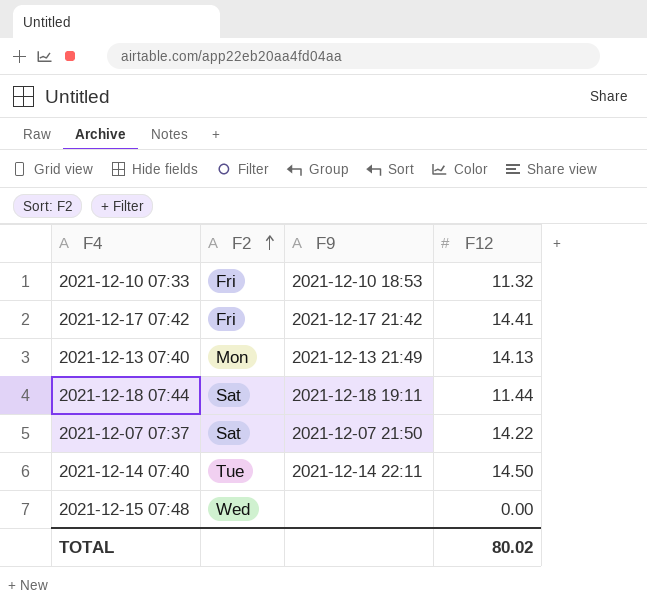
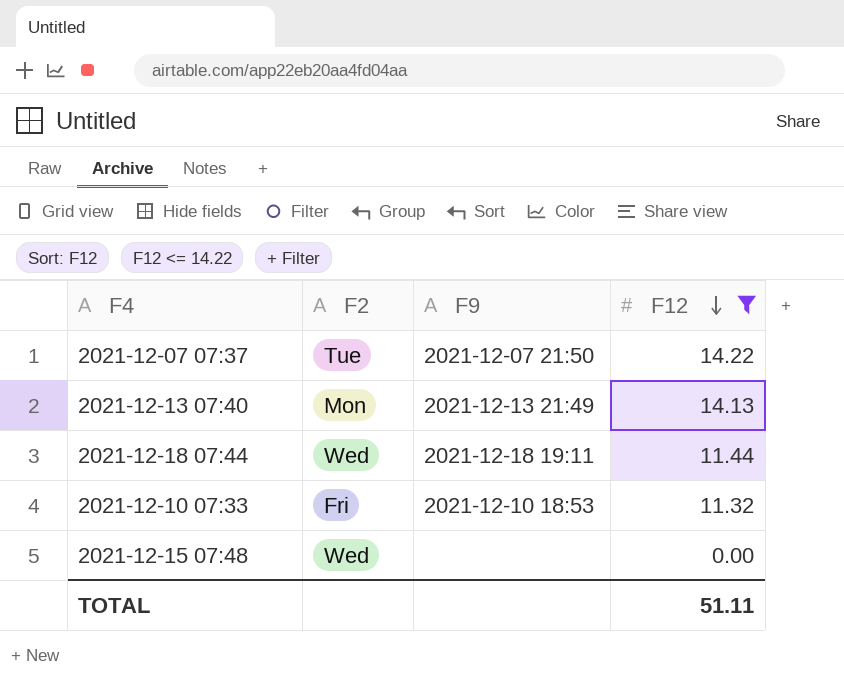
filter: none -> F12 <= 14.22
row order: F2 ascending -> F12 descending
2021-12-07 07:37 | F2: Sat -> Tue
2021-12-18 07:44 | F2: Sat -> Wed
TOTAL | F12: 80.02 -> 51.11

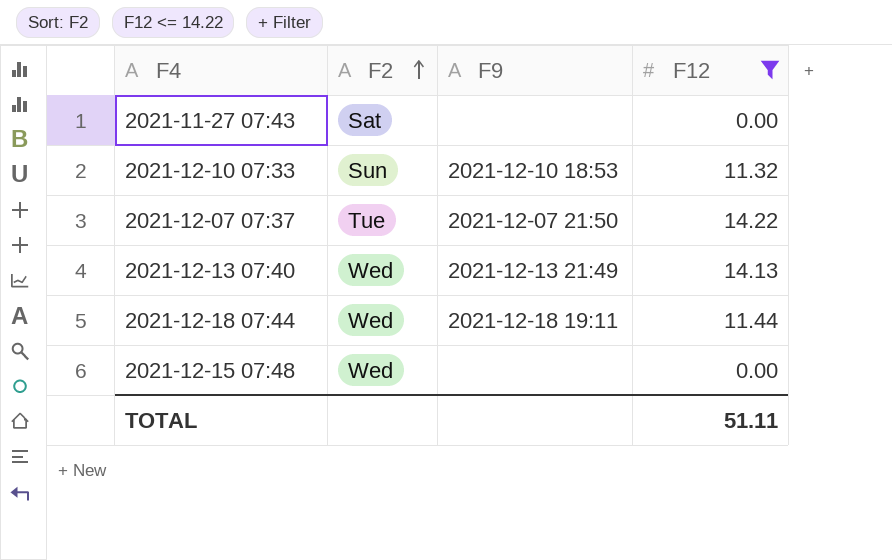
row order: F12 descending -> F2 ascending
row 2021-11-27 07:43: none -> Sat | none | 0.00
2021-12-10 07:33 | F2: Fri -> Sun
2021-12-13 07:40 | F2: Mon -> Wed

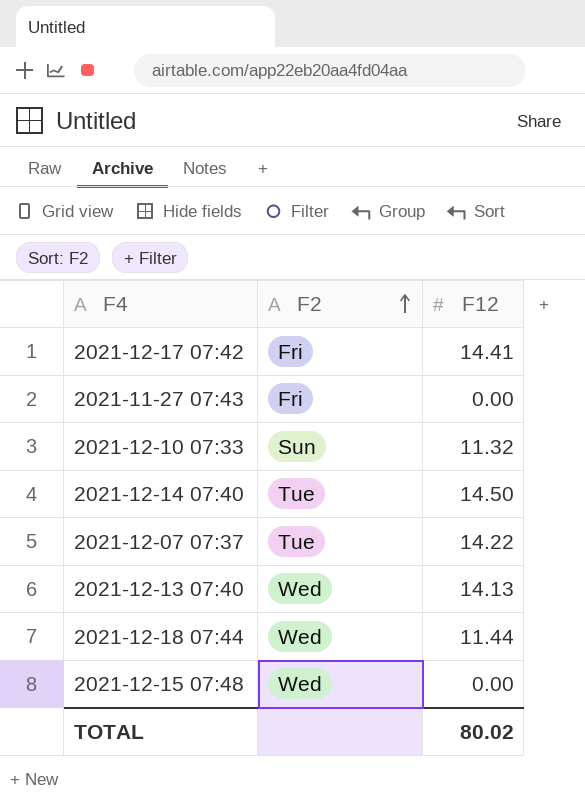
filter: F12 <= 14.22 -> none
column F9 | position: 3 -> none
2021-11-27 07:43 | F2: Sat -> Fri
TOTAL | F12: 51.11 -> 80.02

